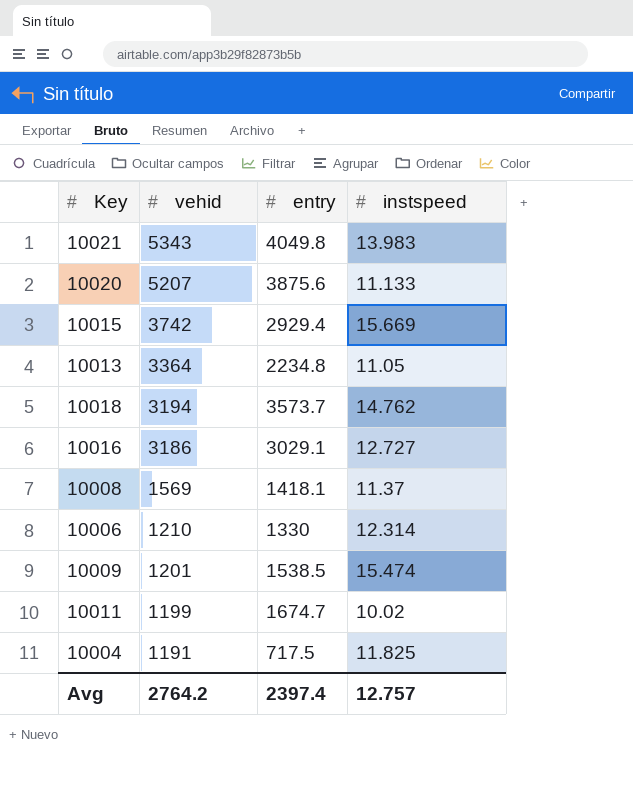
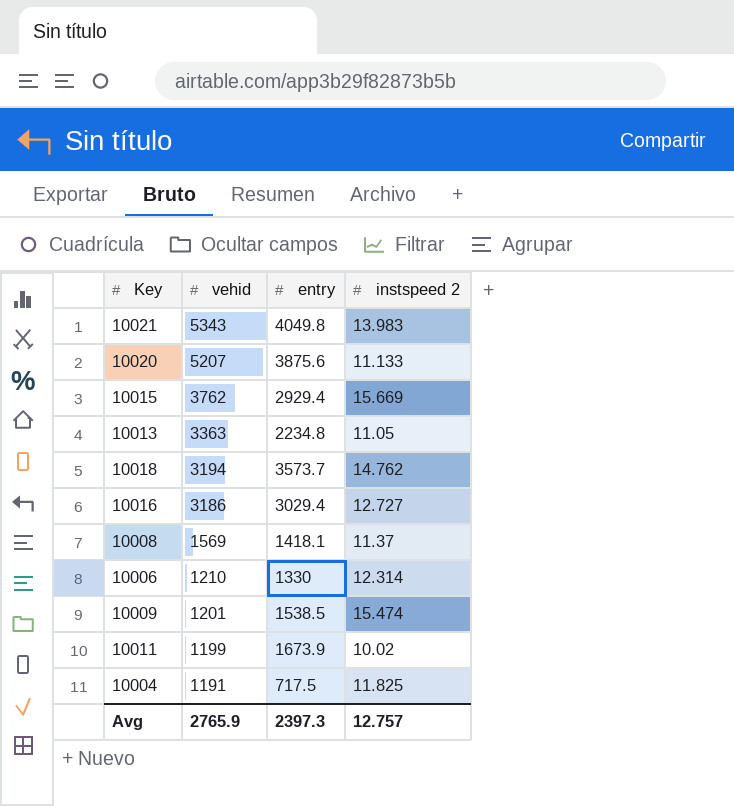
column name: instspeed -> instspeed 2
10015 | vehid: 3742 -> 3762
10013 | vehid: 3364 -> 3363
10016 | entry: 3029.1 -> 3029.4
10011 | entry: 1674.7 -> 1673.9
Avg | vehid: 2764.2 -> 2765.9
Avg | entry: 2397.4 -> 2397.3

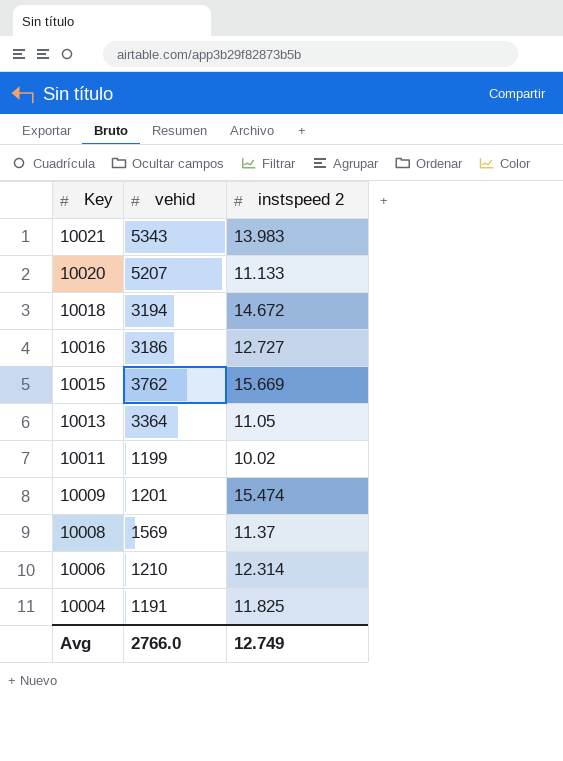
row order: vehid descending -> Key descending
column entry | position: 3 -> none
10018 | instspeed 2: 14.762 -> 14.672
10013 | vehid: 3363 -> 3364
Avg | vehid: 2765.9 -> 2766.0
Avg | instspeed 2: 12.757 -> 12.749

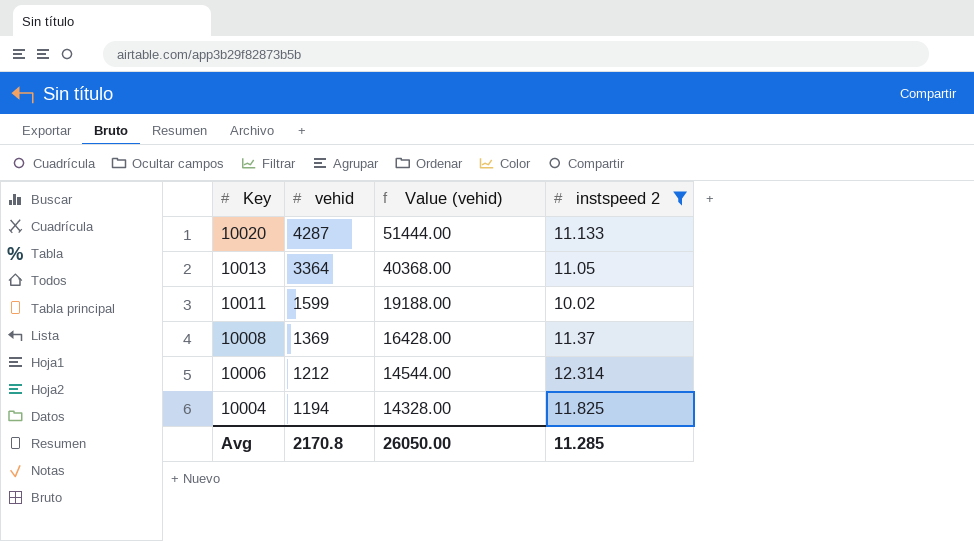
filter: none -> instspeed 2 <= 12.314
column Value (vehid) | formula: none -> [vehid] * 12
10020 | vehid: 5207 -> 4287
10011 | vehid: 1199 -> 1599
10008 | vehid: 1569 -> 1369
10006 | vehid: 1210 -> 1212
10004 | vehid: 1191 -> 1194
Avg | vehid: 2766.0 -> 2170.8
Avg | instspeed 2: 12.749 -> 11.285

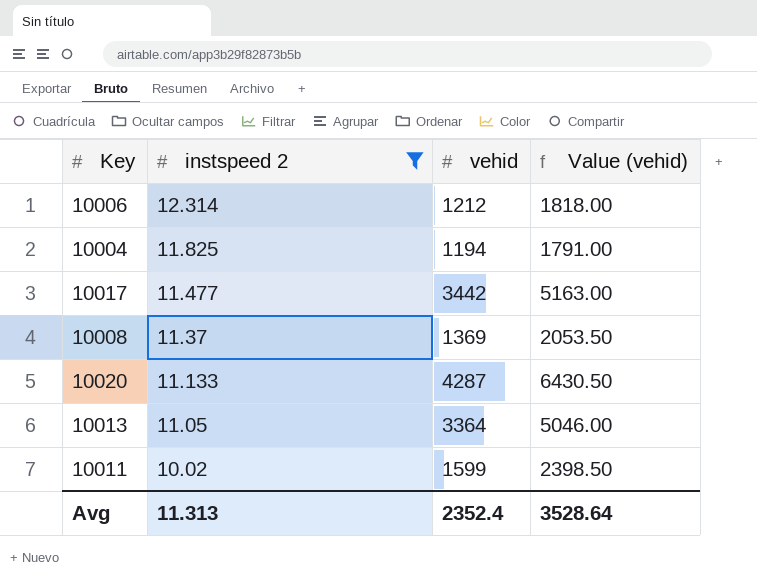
row order: Key descending -> instspeed 2 descending
column instspeed 2 | position: 4 -> 2
column Value (vehid) | formula: [vehid] * 12 -> [vehid] * 1.5
row 10017: none -> 11.477 | 3442 | 5163.00
Avg | instspeed 2: 11.285 -> 11.313
Avg | vehid: 2170.8 -> 2352.4
Avg | Value (vehid): 26050.00 -> 3528.64

